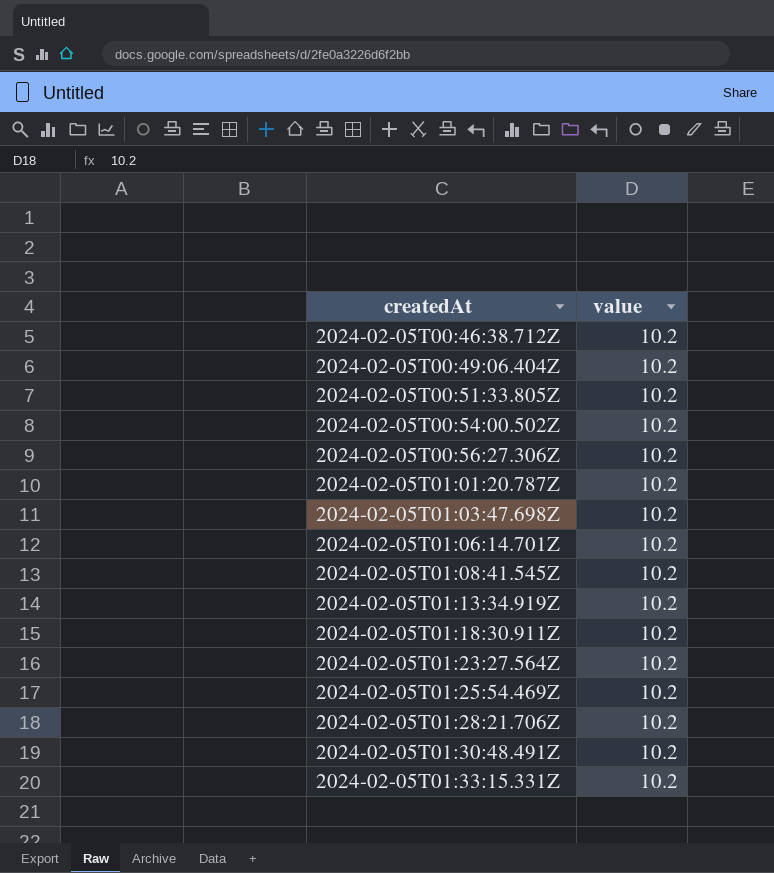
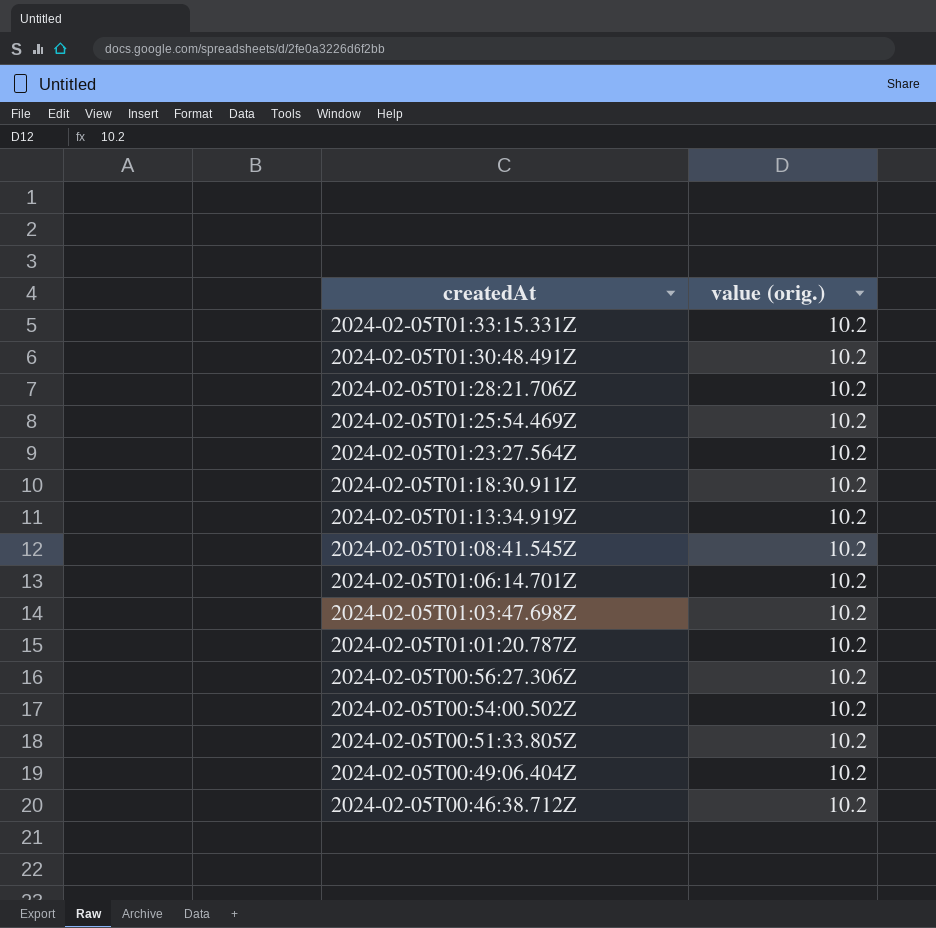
row order: createdAt ascending -> createdAt descending
column name: value -> value (orig.)

